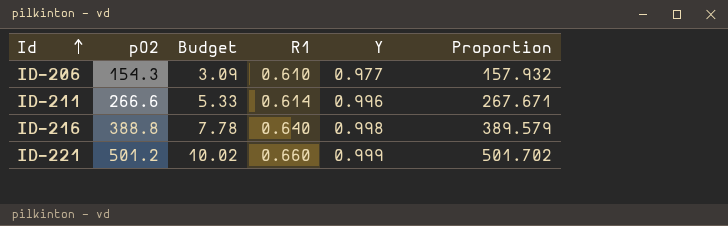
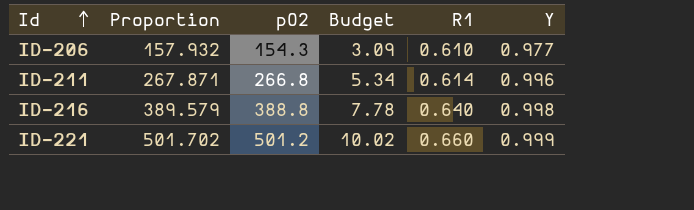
column Proportion | position: 6 -> 2
ID-211 | Proportion: 267.671 -> 267.871
ID-211 | pO2: 266.6 -> 266.8
ID-211 | Budget: 5.33 -> 5.34

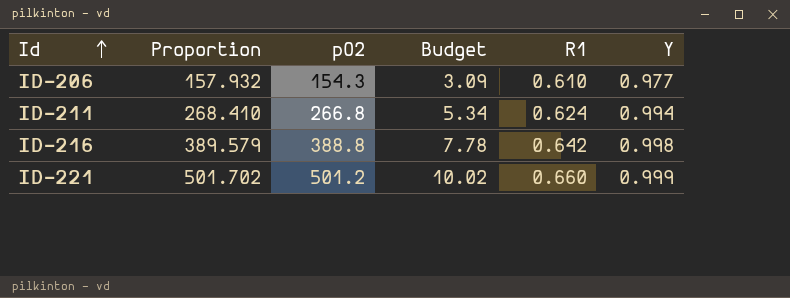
ID-211 | Proportion: 267.871 -> 268.410
ID-211 | R1: 0.614 -> 0.624
ID-211 | Y: 0.996 -> 0.994
ID-216 | R1: 0.640 -> 0.642

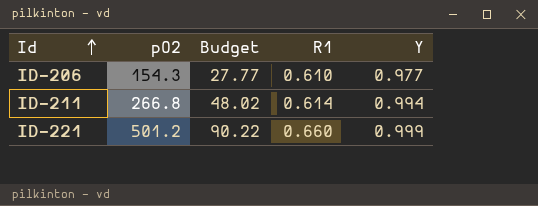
column Proportion | formula: [pO2] / [Y] -> none
column Budget | formula: [pO2] * 0.02 -> [pO2] * 0.18
row ID-216: 389.579 | 388.8 | 7.78 | 0.642 | 0.998 -> none
ID-211 | R1: 0.624 -> 0.614

